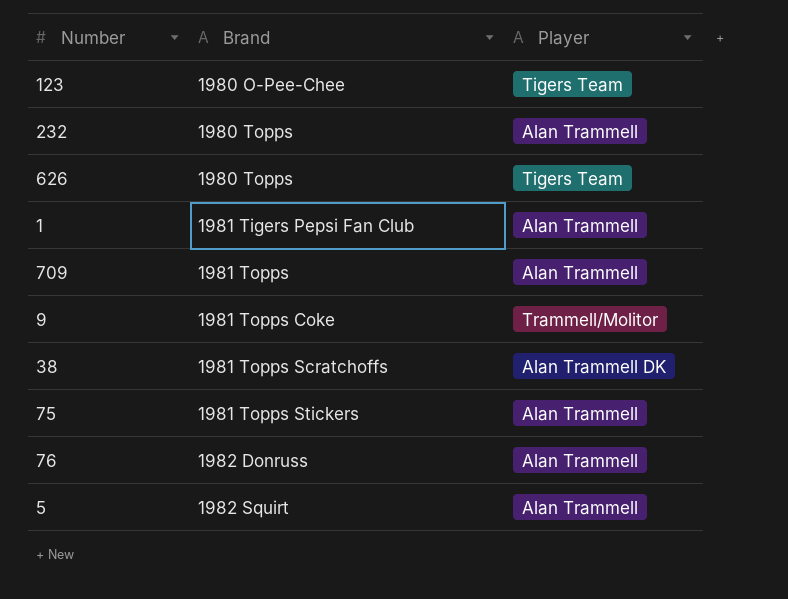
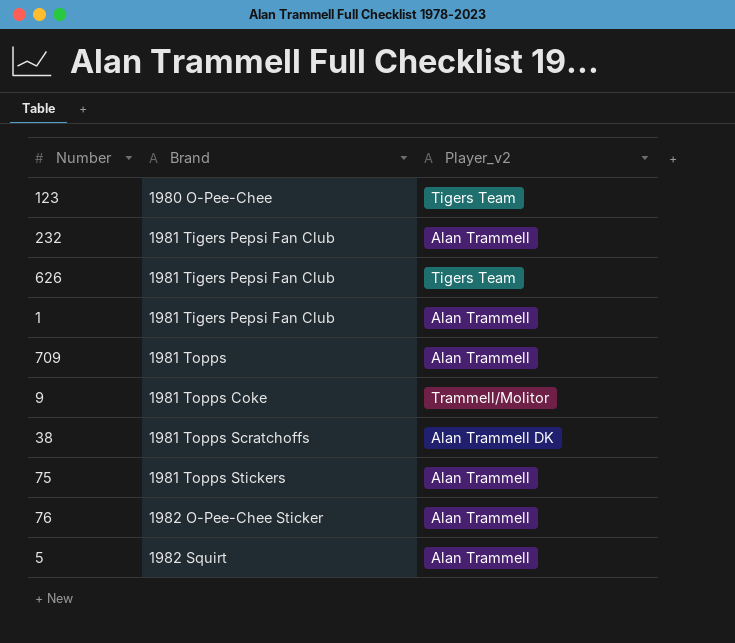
column name: Player -> Player_v2
232 | Brand: 1980 Topps -> 1981 Tigers Pepsi Fan Club
626 | Brand: 1980 Topps -> 1981 Tigers Pepsi Fan Club
76 | Brand: 1982 Donruss -> 1982 O-Pee-Chee Sticker

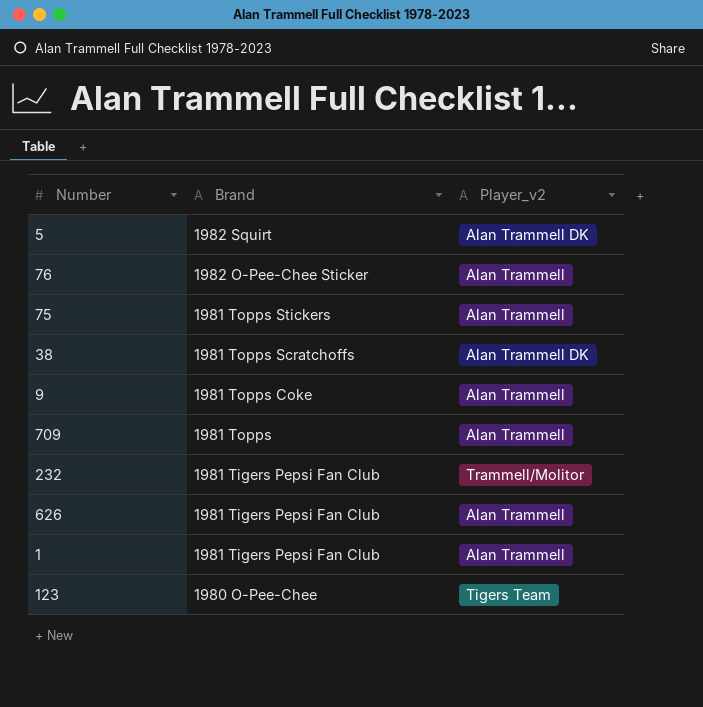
row order: Brand ascending -> Brand descending
5 | Player_v2: Alan Trammell -> Alan Trammell DK
9 | Player_v2: Trammell/Molitor -> Alan Trammell
232 | Player_v2: Alan Trammell -> Trammell/Molitor
626 | Player_v2: Tigers Team -> Alan Trammell

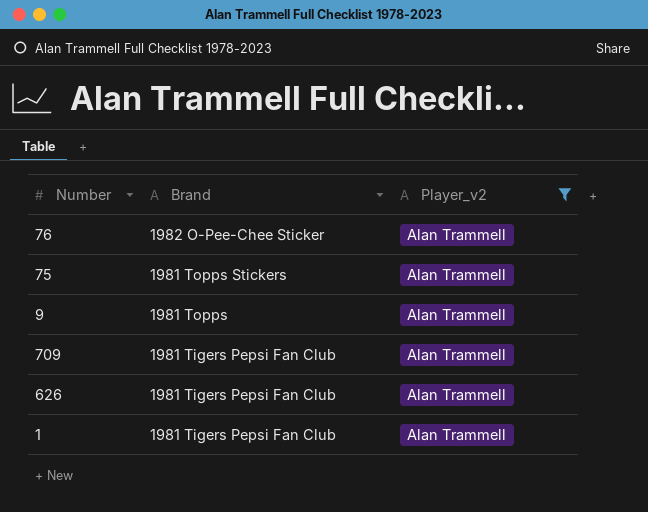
filter: none -> Player_v2 = Alan Trammell
9 | Brand: 1981 Topps Coke -> 1981 Topps
709 | Brand: 1981 Topps -> 1981 Tigers Pepsi Fan Club

